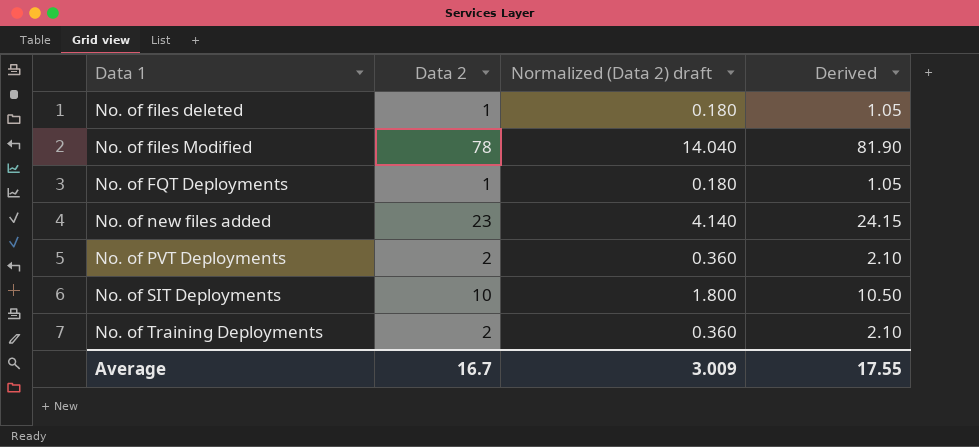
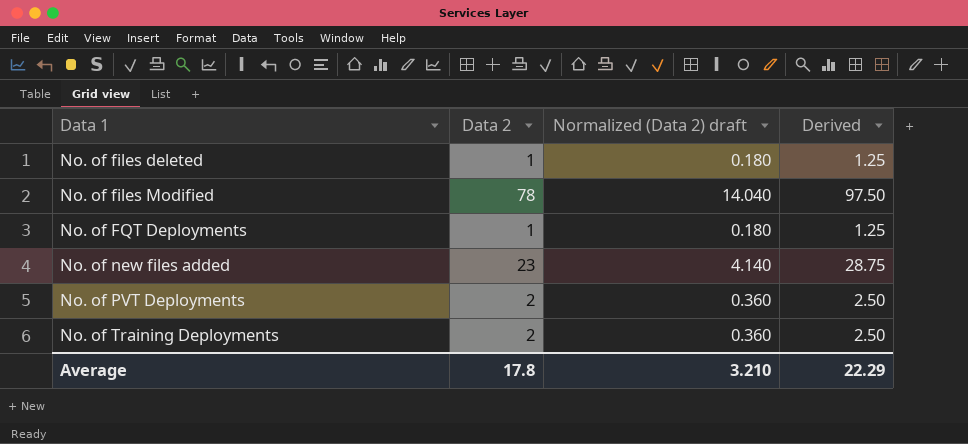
column Derived | formula: [Data 2] * 1.05 -> [Data 2] * 1.25
row No. of SIT Deployments: 10 | 1.800 | 10.50 -> none
Average | Data 2: 16.7 -> 17.8
Average | Normalized (Data 2) draft: 3.009 -> 3.210
Average | Derived: 17.55 -> 22.29

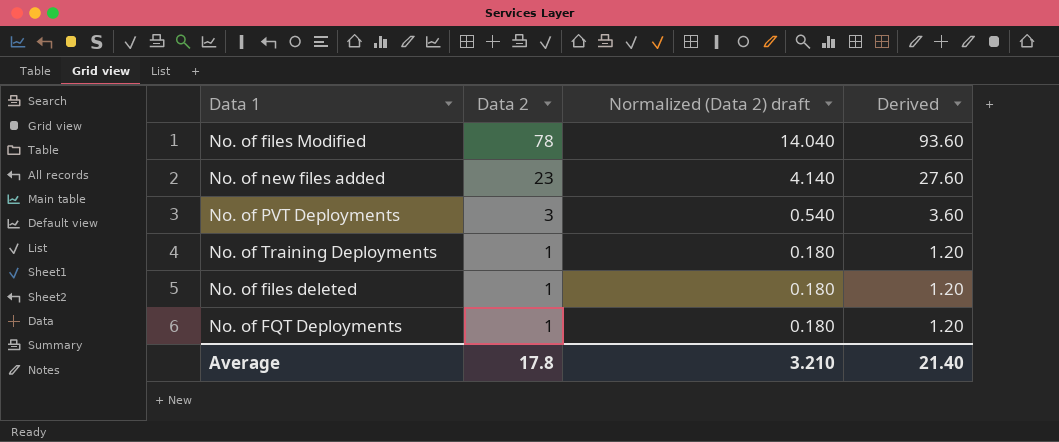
row order: Data 1 ascending -> Data 2 descending
column Derived | formula: [Data 2] * 1.25 -> [Data 2] * 1.2
No. of PVT Deployments | Data 2: 2 -> 3
No. of PVT Deployments | Normalized (Data 2) draft: 0.360 -> 0.540
No. of Training Deployments | Data 2: 2 -> 1
No. of Training Deployments | Normalized (Data 2) draft: 0.360 -> 0.180
Average | Derived: 22.29 -> 21.40

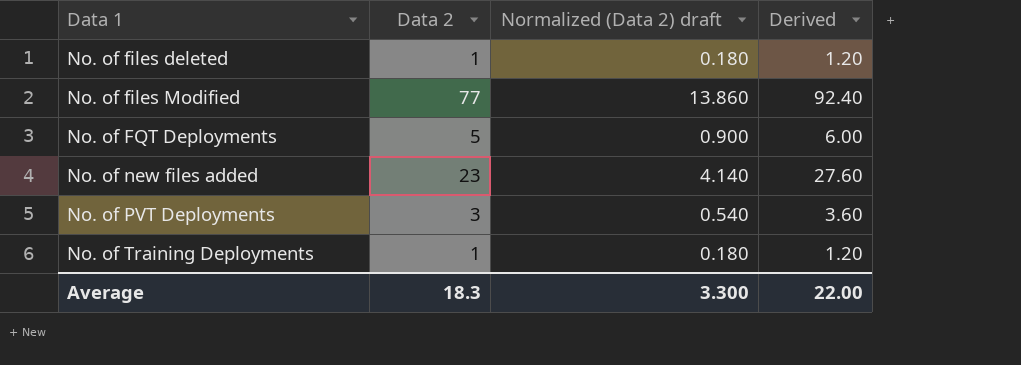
row order: Data 2 descending -> Data 1 ascending
No. of files Modified | Data 2: 78 -> 77
No. of files Modified | Normalized (Data 2) draft: 14.040 -> 13.860
No. of files Modified | Derived: 93.60 -> 92.40
No. of FQT Deployments | Data 2: 1 -> 5
No. of FQT Deployments | Normalized (Data 2) draft: 0.180 -> 0.900
No. of FQT Deployments | Derived: 1.20 -> 6.00
Average | Data 2: 17.8 -> 18.3
Average | Normalized (Data 2) draft: 3.210 -> 3.300
Average | Derived: 21.40 -> 22.00

